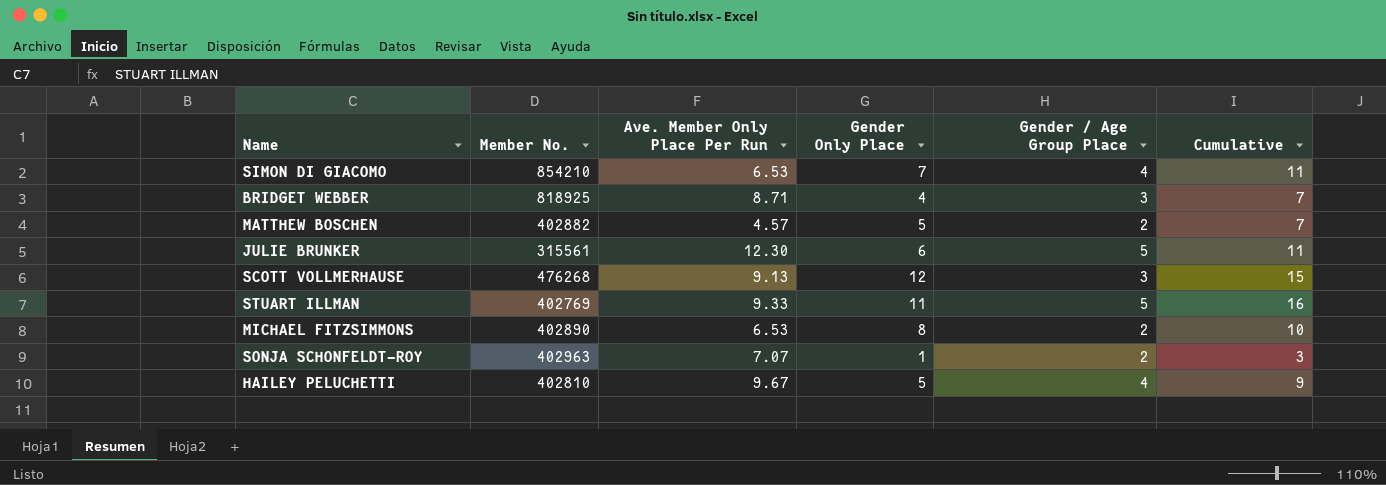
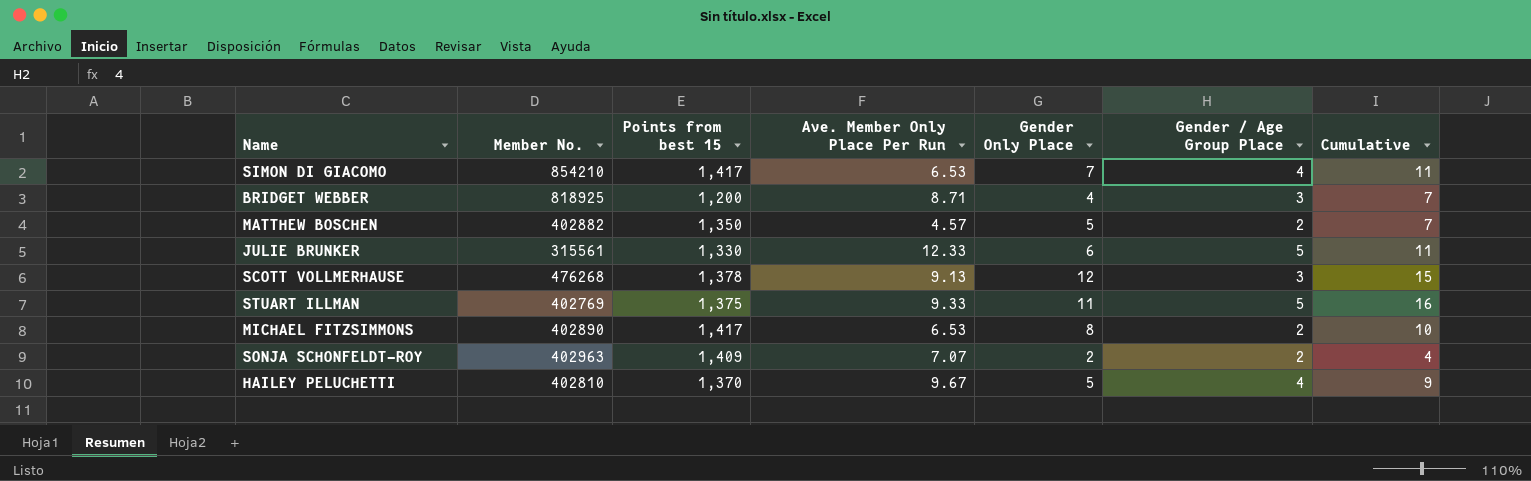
column Points from best 15 | position: none -> 3
JULIE BRUNKER | Ave. Member Only Place Per Run: 12.30 -> 12.33
SONJA SCHONFELDT-ROY | Gender Only Place: 1 -> 2
SONJA SCHONFELDT-ROY | Cumulative: 3 -> 4

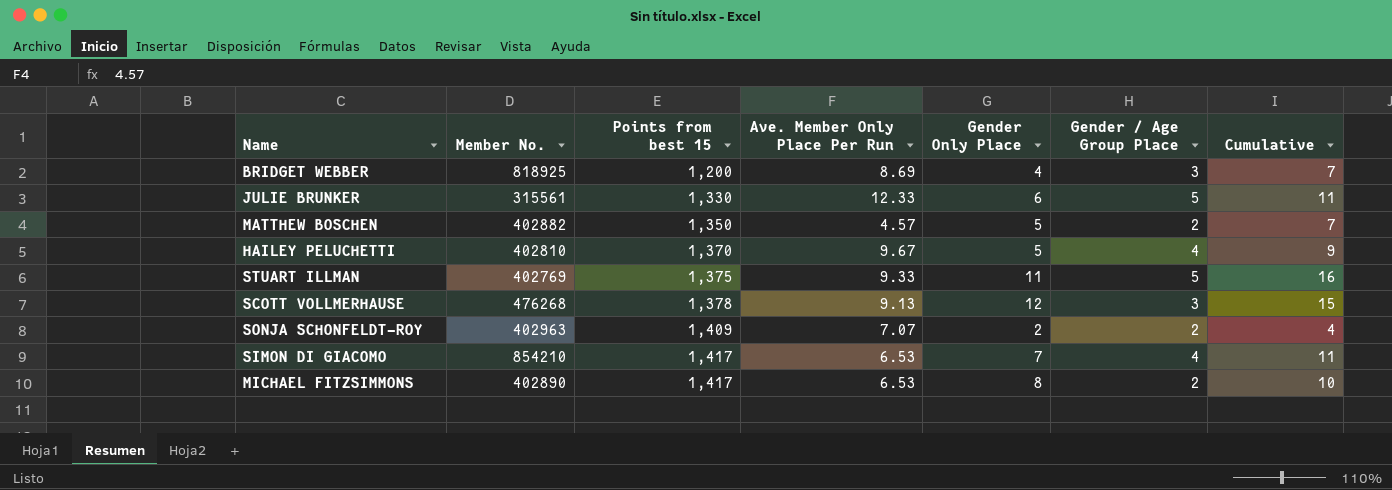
row order: none -> Points from best 15 ascending
BRIDGET WEBBER | Ave. Member Only Place Per Run: 8.71 -> 8.69

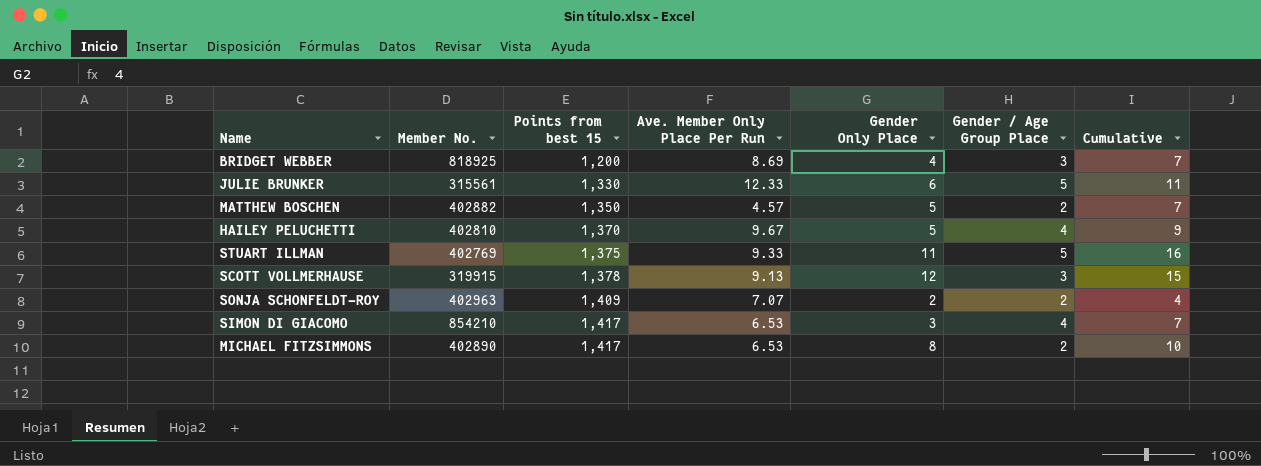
SCOTT VOLLMERHAUSE | Member No.: 476268 -> 319915
SIMON DI GIACOMO | Gender Only Place: 7 -> 3
SIMON DI GIACOMO | Cumulative: 11 -> 7

